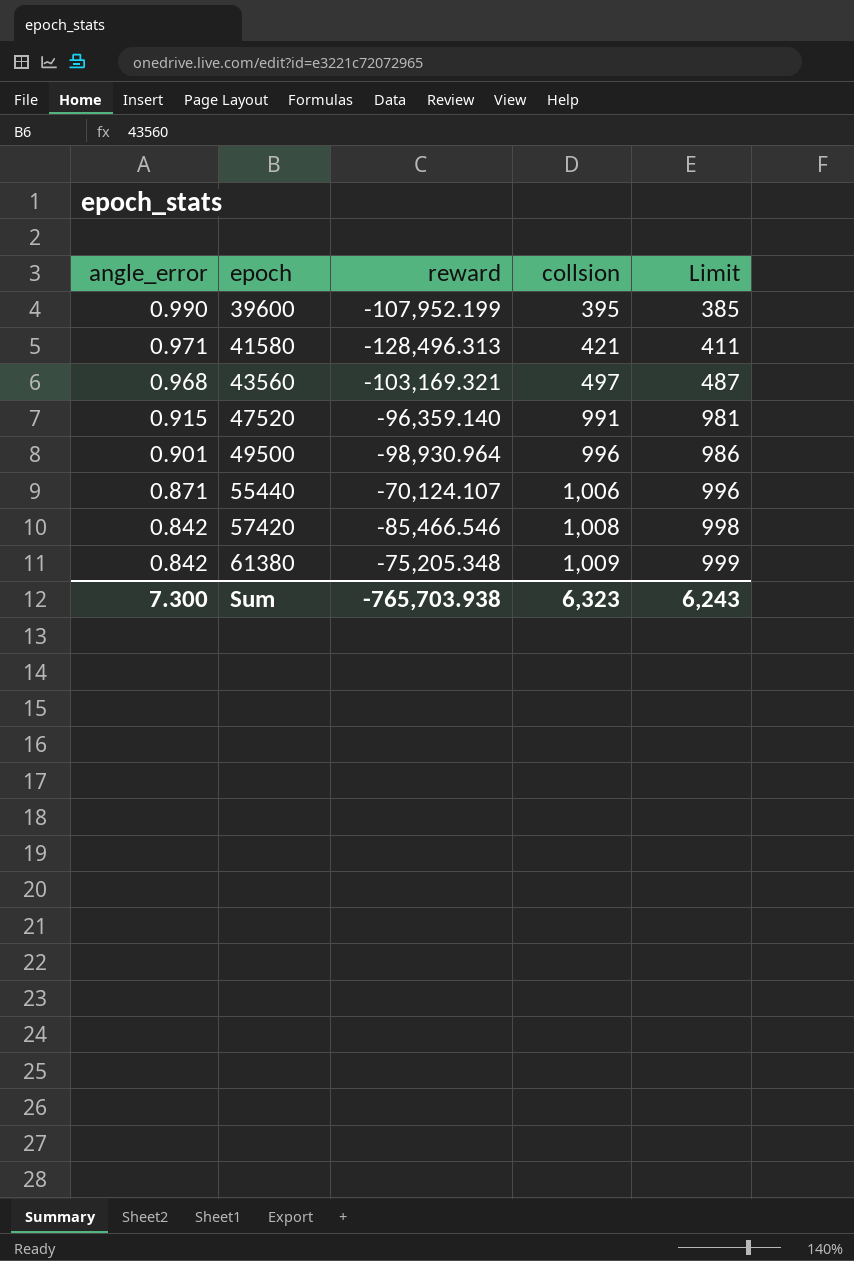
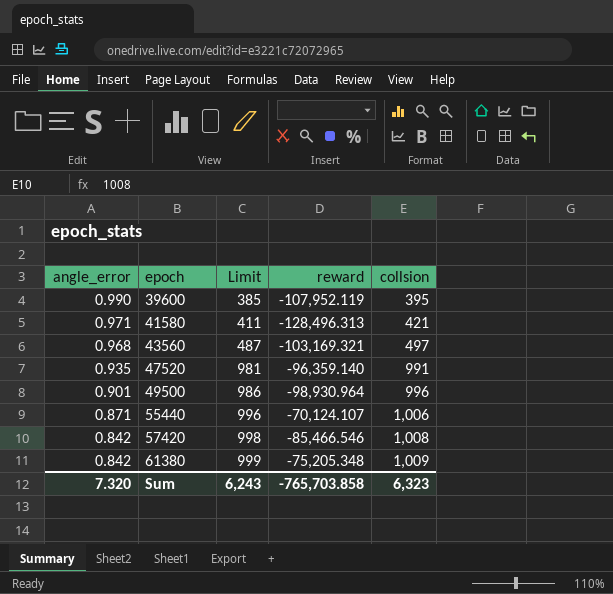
column Limit | position: 5 -> 3
39600 | reward: -107,952.199 -> -107,952.119
47520 | angle_error: 0.915 -> 0.935
Sum | angle_error: 7.300 -> 7.320
Sum | reward: -765,703.938 -> -765,703.858

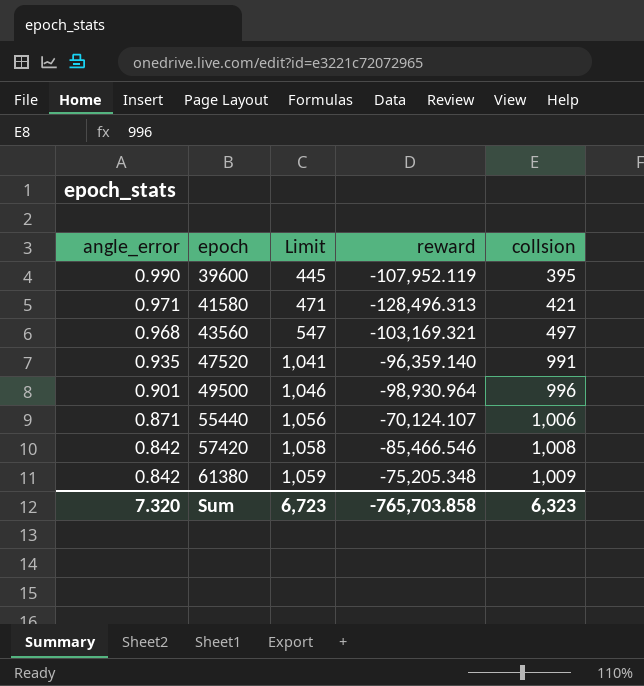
column Limit | formula: [collsion] - 10 -> [collsion] + 50
Sum | Limit: 6,243 -> 6,723

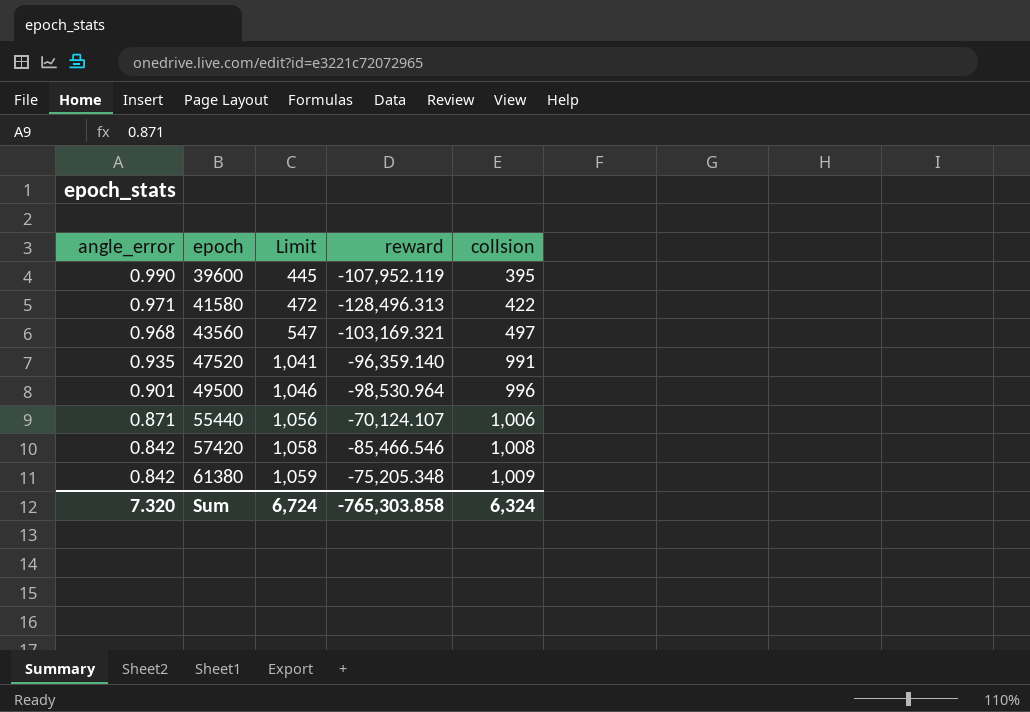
41580 | Limit: 471 -> 472
41580 | collsion: 421 -> 422
49500 | reward: -98,930.964 -> -98,530.964
Sum | Limit: 6,723 -> 6,724
Sum | reward: -765,703.858 -> -765,303.858
Sum | collsion: 6,323 -> 6,324

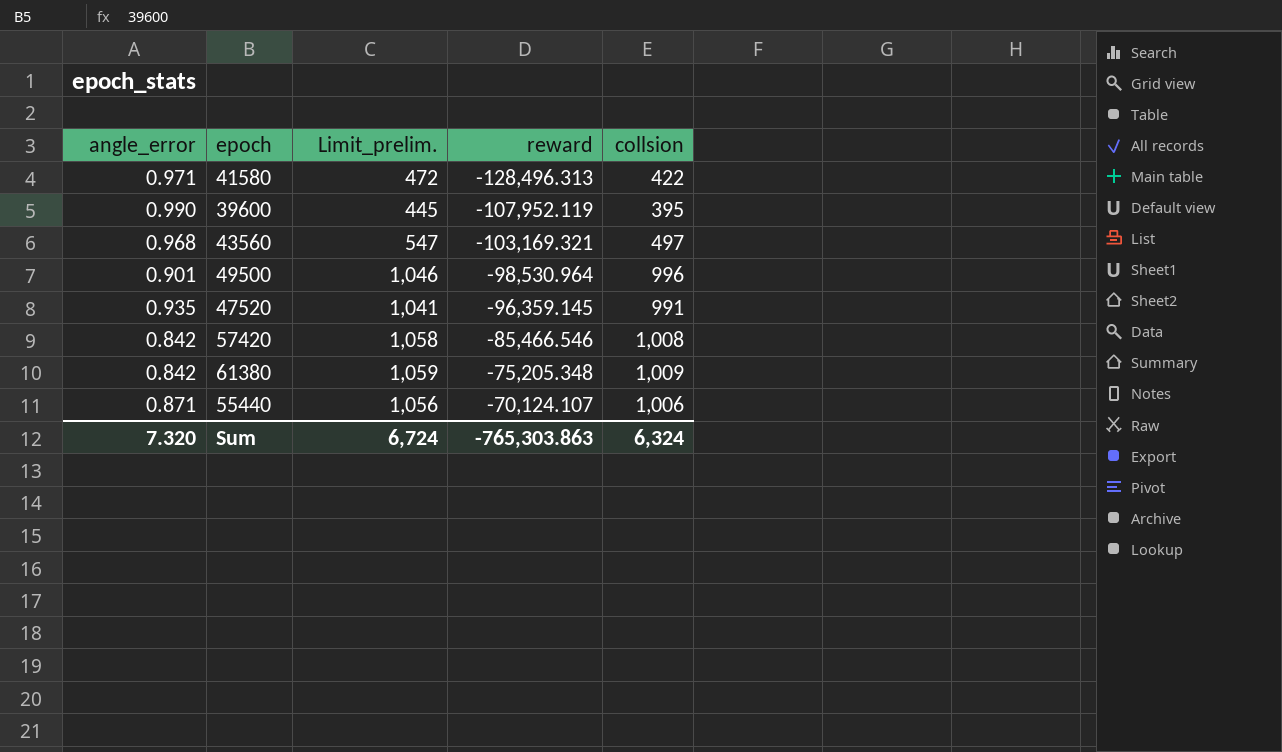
row order: angle_error descending -> reward ascending
column name: Limit -> Limit_prelim.
47520 | reward: -96,359.140 -> -96,359.145
Sum | reward: -765,303.858 -> -765,303.863

